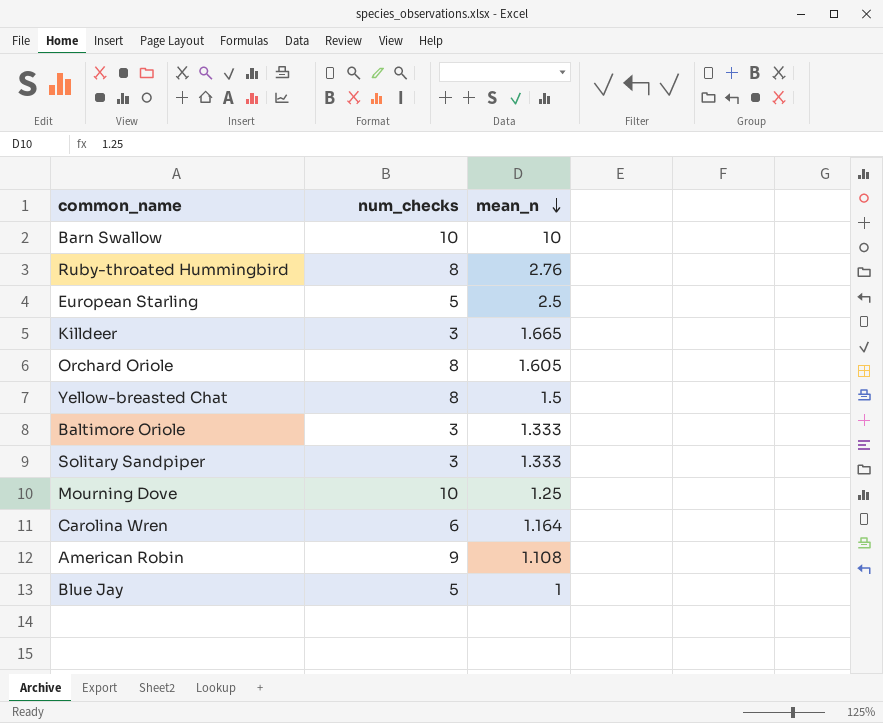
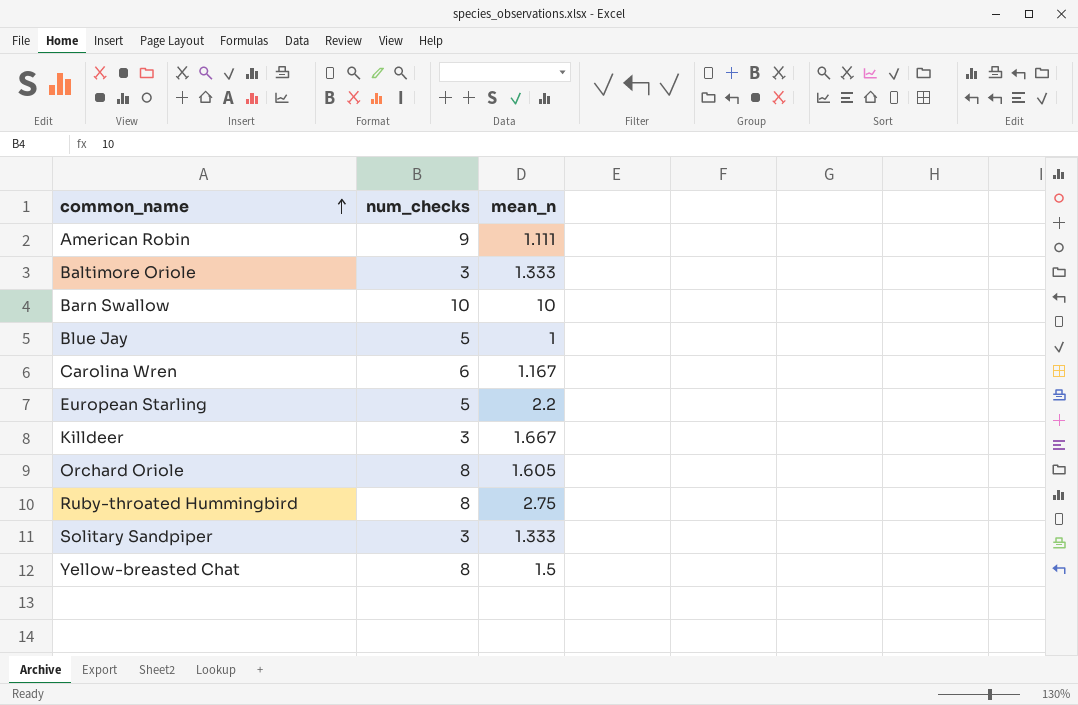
row order: mean_n descending -> common_name ascending
row Mourning Dove: 10 | 1.25 -> none
American Robin | mean_n: 1.108 -> 1.111
Carolina Wren | mean_n: 1.164 -> 1.167
European Starling | mean_n: 2.5 -> 2.2
Killdeer | mean_n: 1.665 -> 1.667
Ruby-throated Hummingbird | mean_n: 2.76 -> 2.75

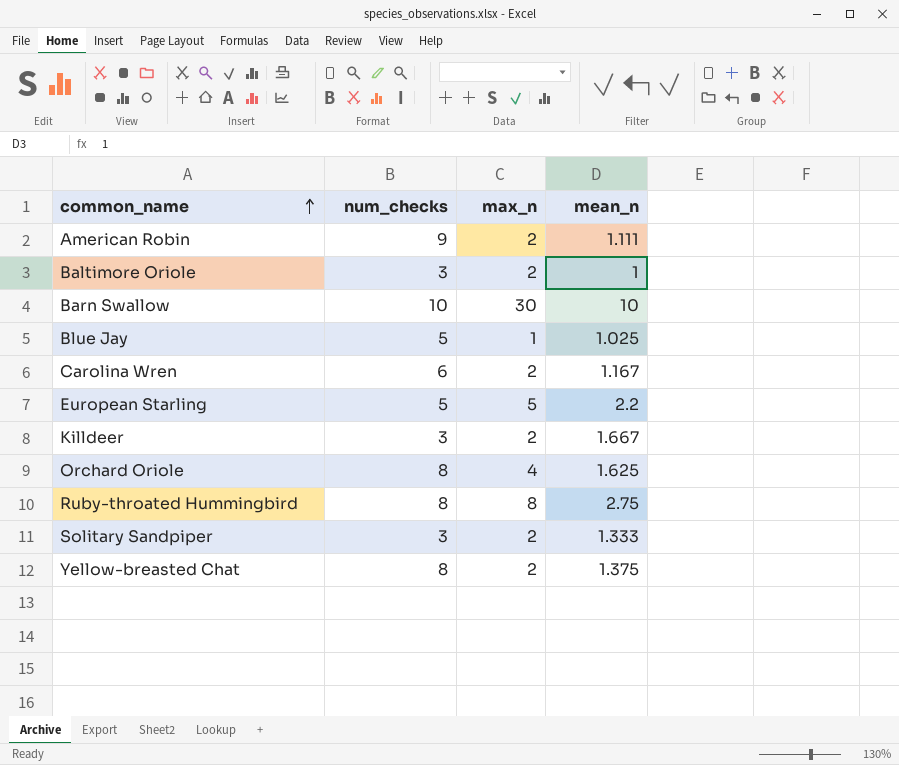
column max_n | position: none -> 3
Baltimore Oriole | mean_n: 1.333 -> 1
Blue Jay | mean_n: 1 -> 1.025
Orchard Oriole | mean_n: 1.605 -> 1.625
Yellow-breasted Chat | mean_n: 1.5 -> 1.375

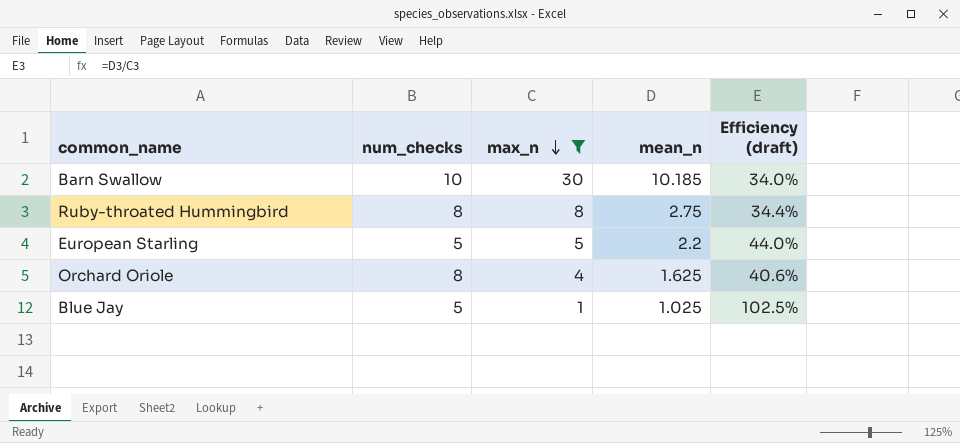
filter: none -> max_n != 2
row order: common_name ascending -> max_n descending
column Efficiency (draft) | formula: none -> [mean_n] / [max_n]
Barn Swallow | mean_n: 10 -> 10.185

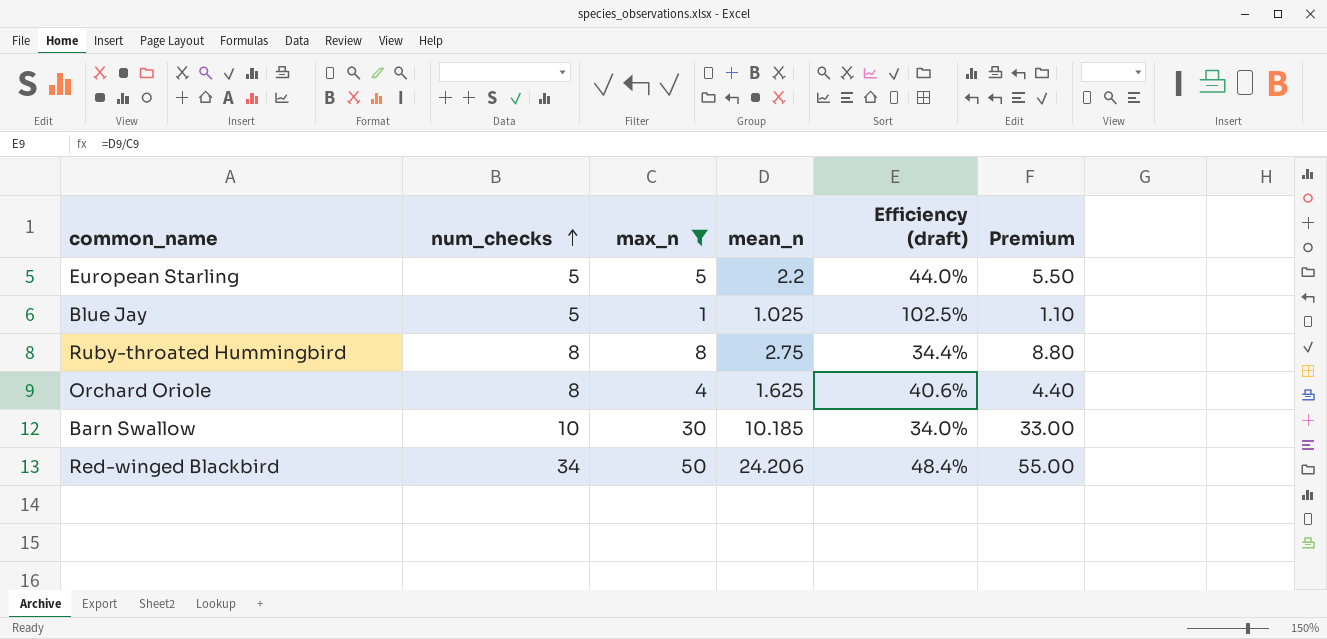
row order: max_n descending -> num_checks ascending
column Premium | formula: none -> [max_n] * 1.1
row Red-winged Blackbird: none -> 34 | 50 | 24.206 | 48.4% | 55.00

